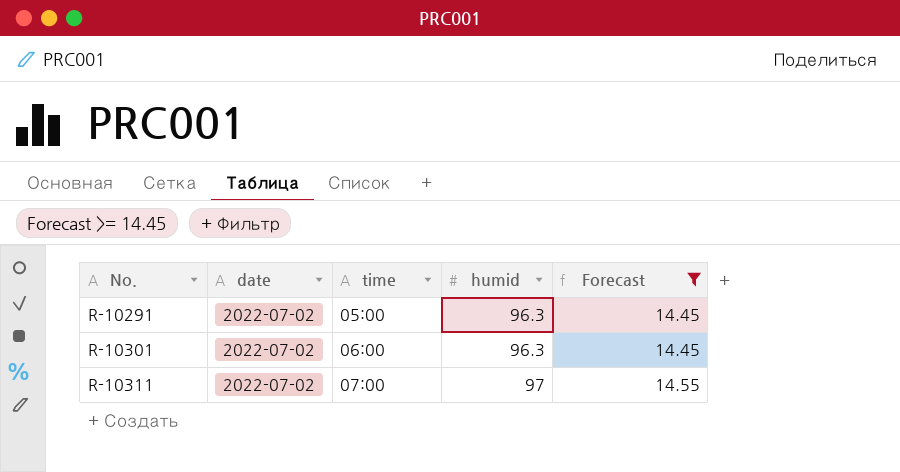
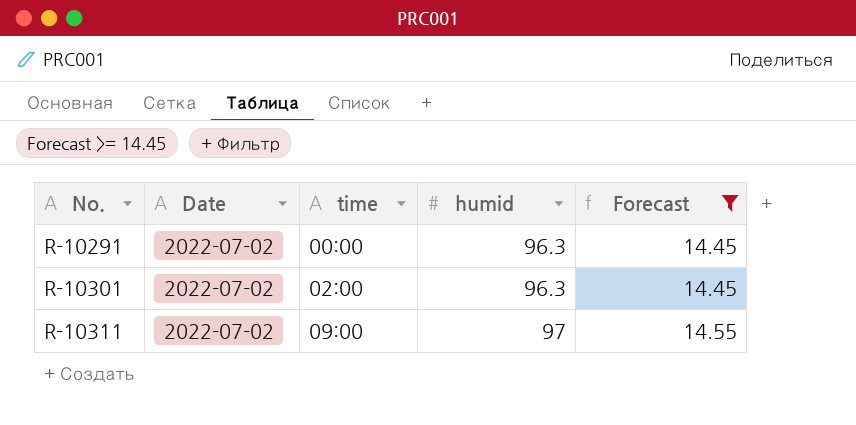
column name: date -> Date
R-10291 | time: 05:00 -> 00:00
R-10301 | time: 06:00 -> 02:00
R-10311 | time: 07:00 -> 09:00

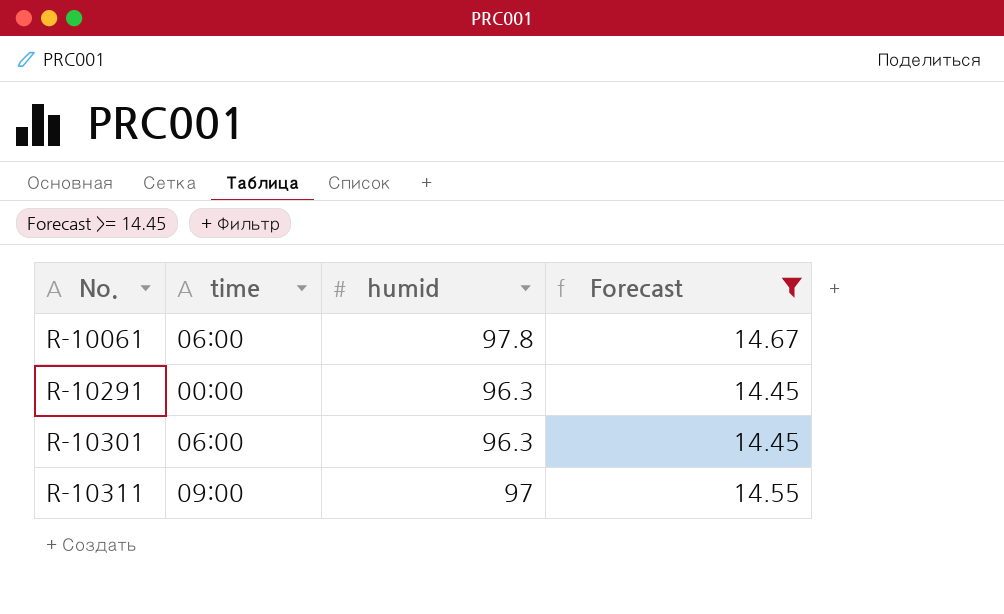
column Date | position: 2 -> none
row R-10061: none -> 06:00 | 97.8 | 14.67
R-10301 | time: 02:00 -> 06:00

